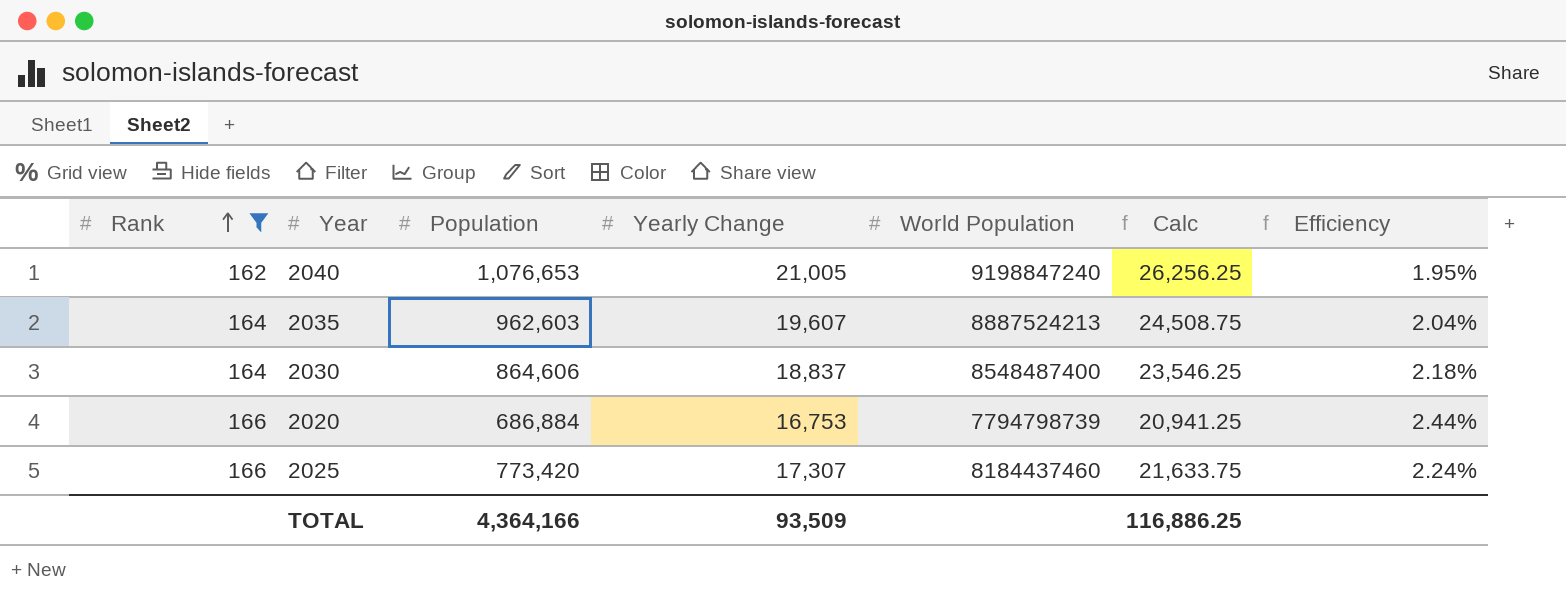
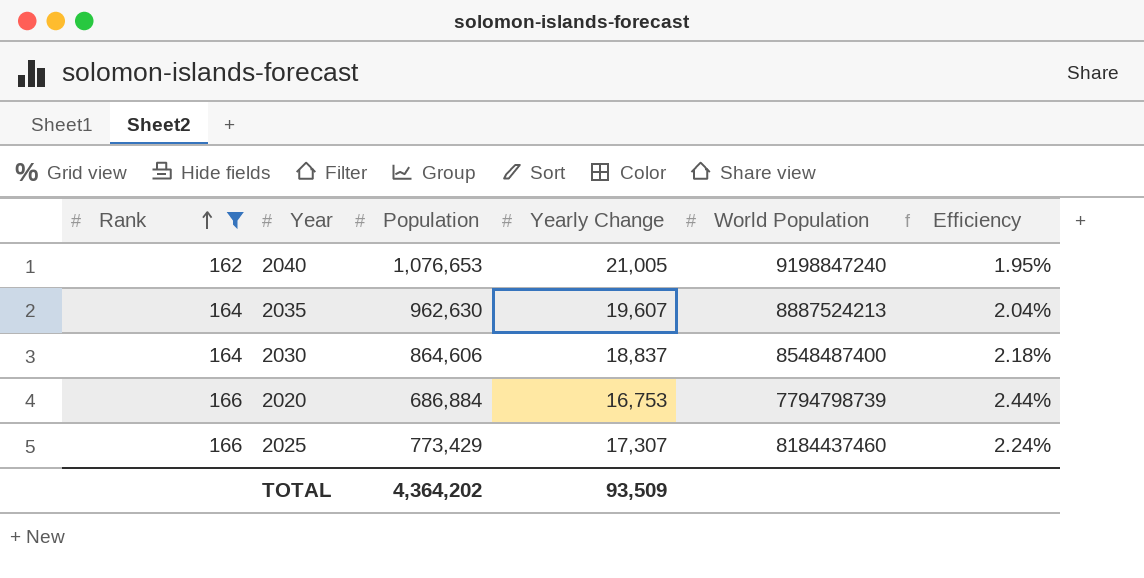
column Calc | formula: [Yearly Change] * 1.25 -> none
2035 | Population: 962,603 -> 962,630
2025 | Population: 773,420 -> 773,429
TOTAL | Population: 4,364,166 -> 4,364,202

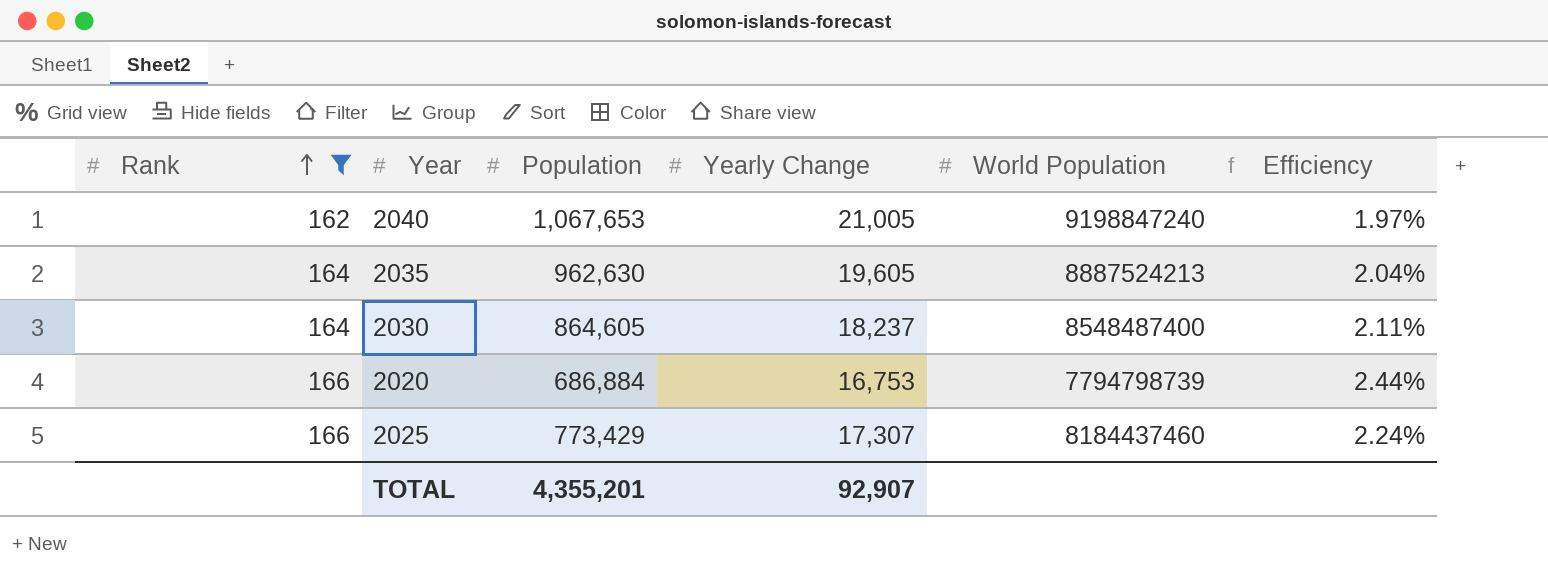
2040 | Population: 1,076,653 -> 1,067,653
2040 | Efficiency: 1.95% -> 1.97%
2035 | Yearly Change: 19,607 -> 19,605
2030 | Population: 864,606 -> 864,605
2030 | Yearly Change: 18,837 -> 18,237
2030 | Efficiency: 2.18% -> 2.11%
TOTAL | Population: 4,364,202 -> 4,355,201
TOTAL | Yearly Change: 93,509 -> 92,907

